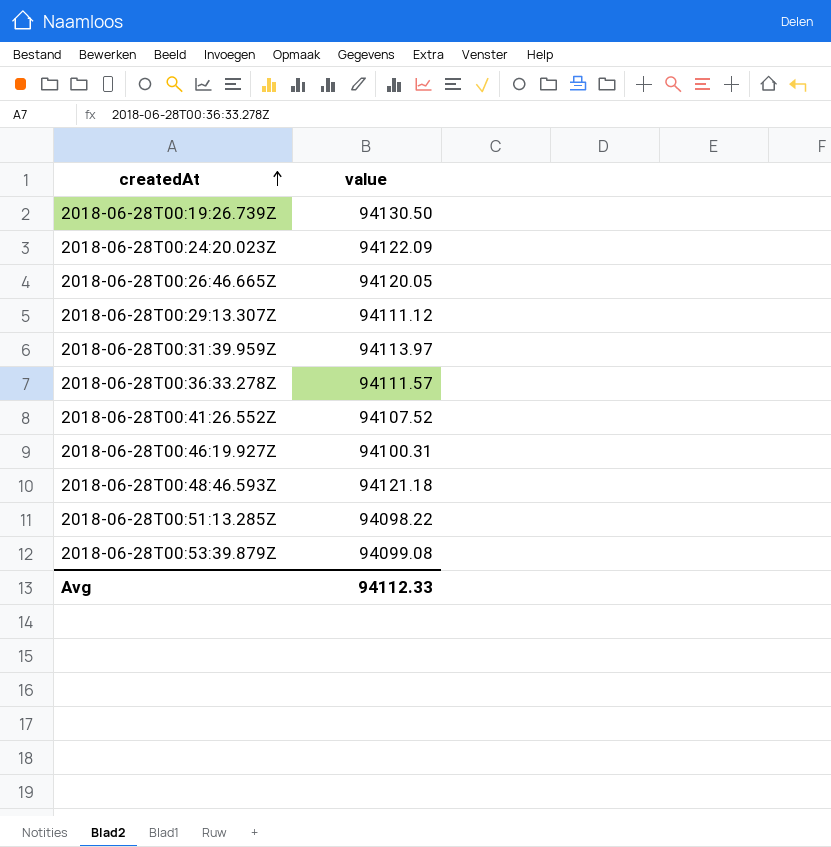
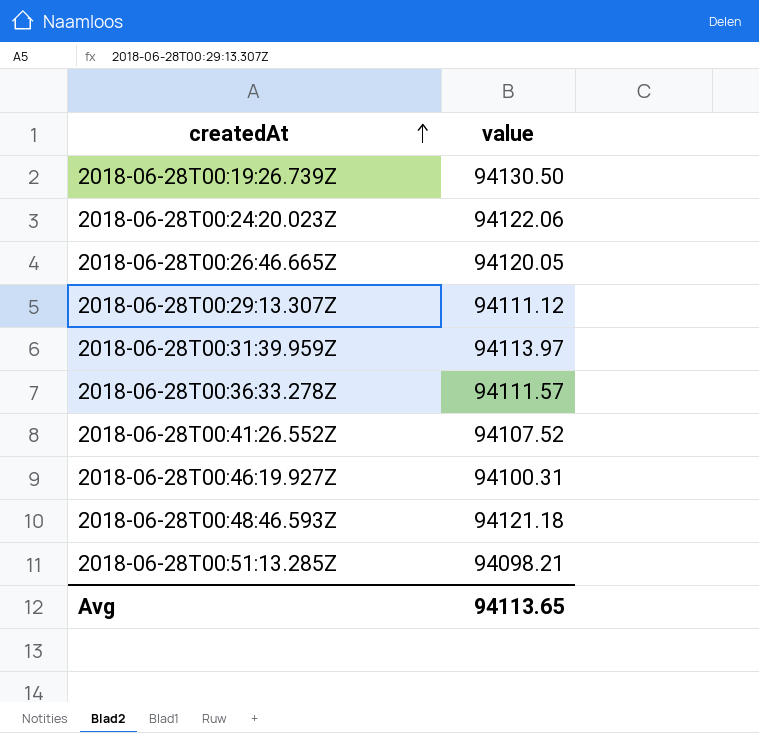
row 2018-06-28T00:53:39.879Z: 94099.08 -> none
2018-06-28T00:24:20.023Z | value: 94122.09 -> 94122.06
2018-06-28T00:51:13.285Z | value: 94098.22 -> 94098.21
Avg | value: 94112.33 -> 94113.65

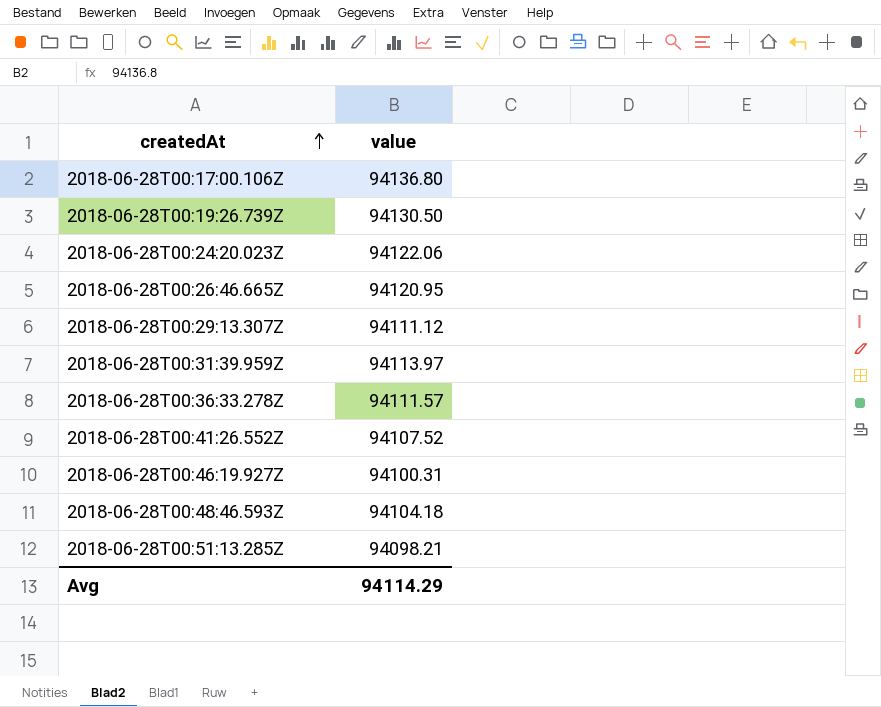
row 2018-06-28T00:17:00.106Z: none -> 94136.80
2018-06-28T00:26:46.665Z | value: 94120.05 -> 94120.95
2018-06-28T00:48:46.593Z | value: 94121.18 -> 94104.18
Avg | value: 94113.65 -> 94114.29

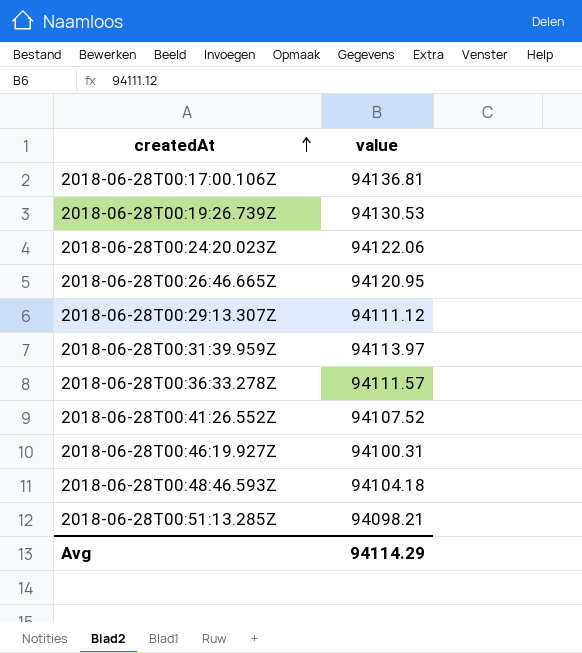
2018-06-28T00:17:00.106Z | value: 94136.80 -> 94136.81
2018-06-28T00:19:26.739Z | value: 94130.50 -> 94130.53

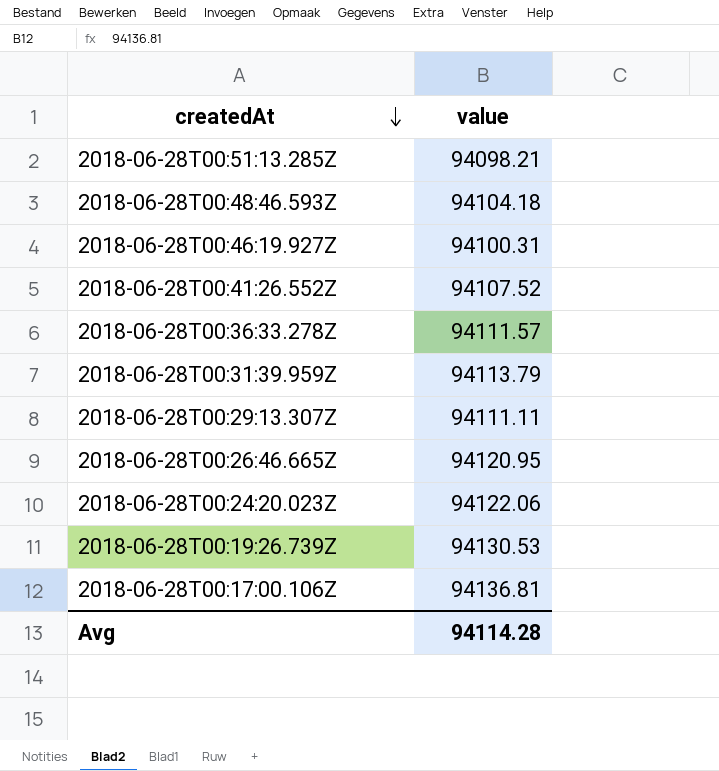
row order: createdAt ascending -> createdAt descending
2018-06-28T00:31:39.959Z | value: 94113.97 -> 94113.79
2018-06-28T00:29:13.307Z | value: 94111.12 -> 94111.11
Avg | value: 94114.29 -> 94114.28

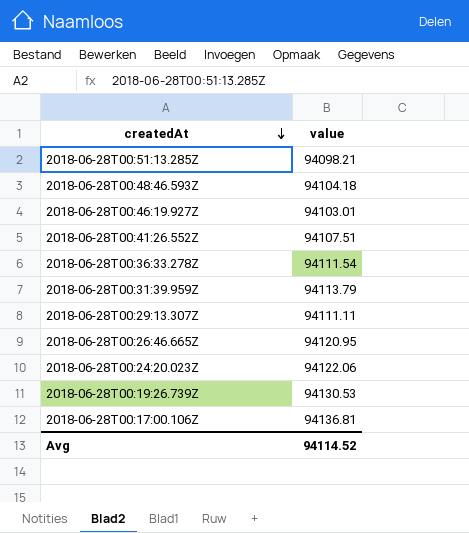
2018-06-28T00:46:19.927Z | value: 94100.31 -> 94103.01
2018-06-28T00:41:26.552Z | value: 94107.52 -> 94107.51
2018-06-28T00:36:33.278Z | value: 94111.57 -> 94111.54
Avg | value: 94114.28 -> 94114.52

